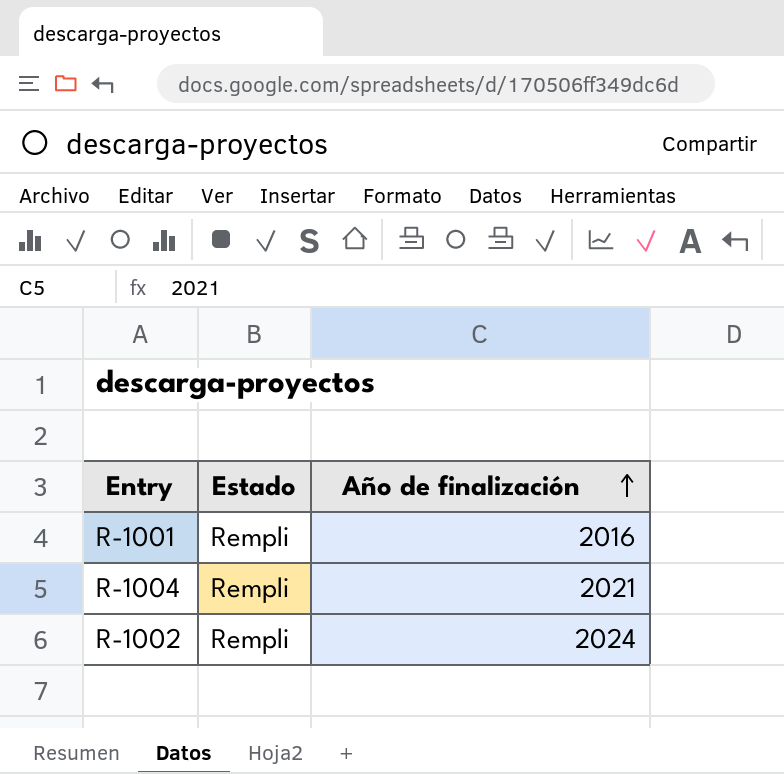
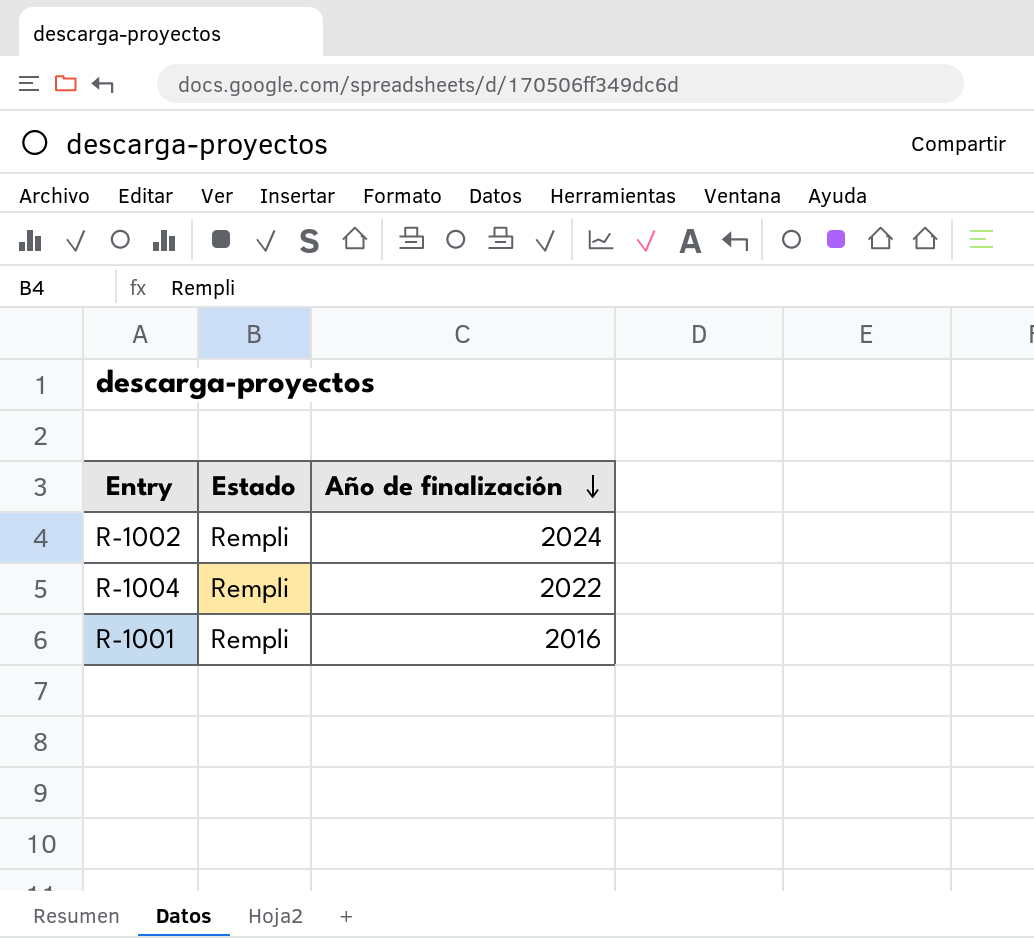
row order: Año de finalización ascending -> Año de finalización descending
R-1004 | Año de finalización: 2021 -> 2022

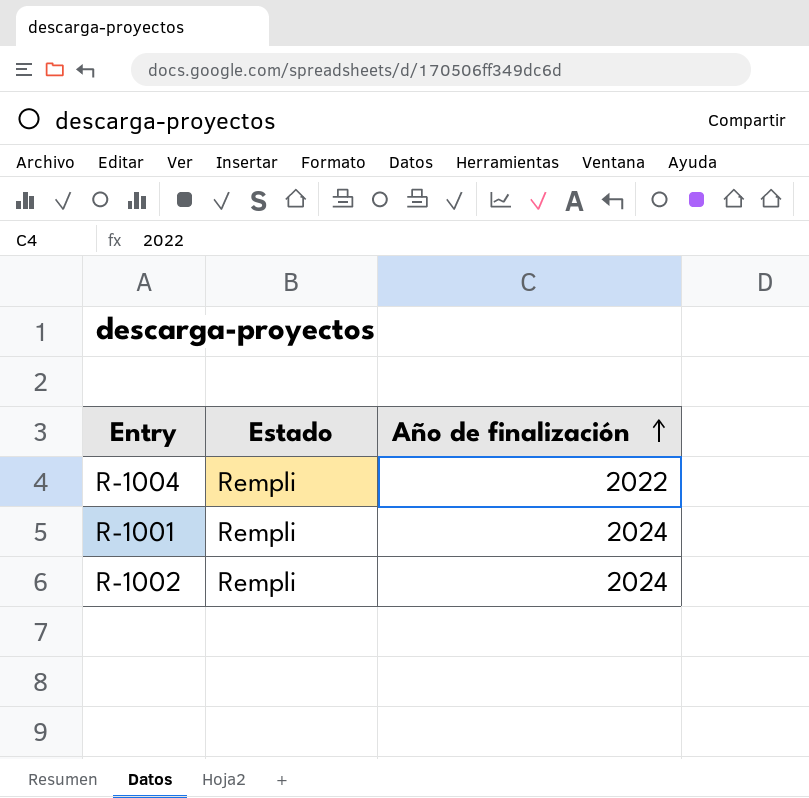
row order: Año de finalización descending -> Año de finalización ascending
R-1001 | Año de finalización: 2016 -> 2024

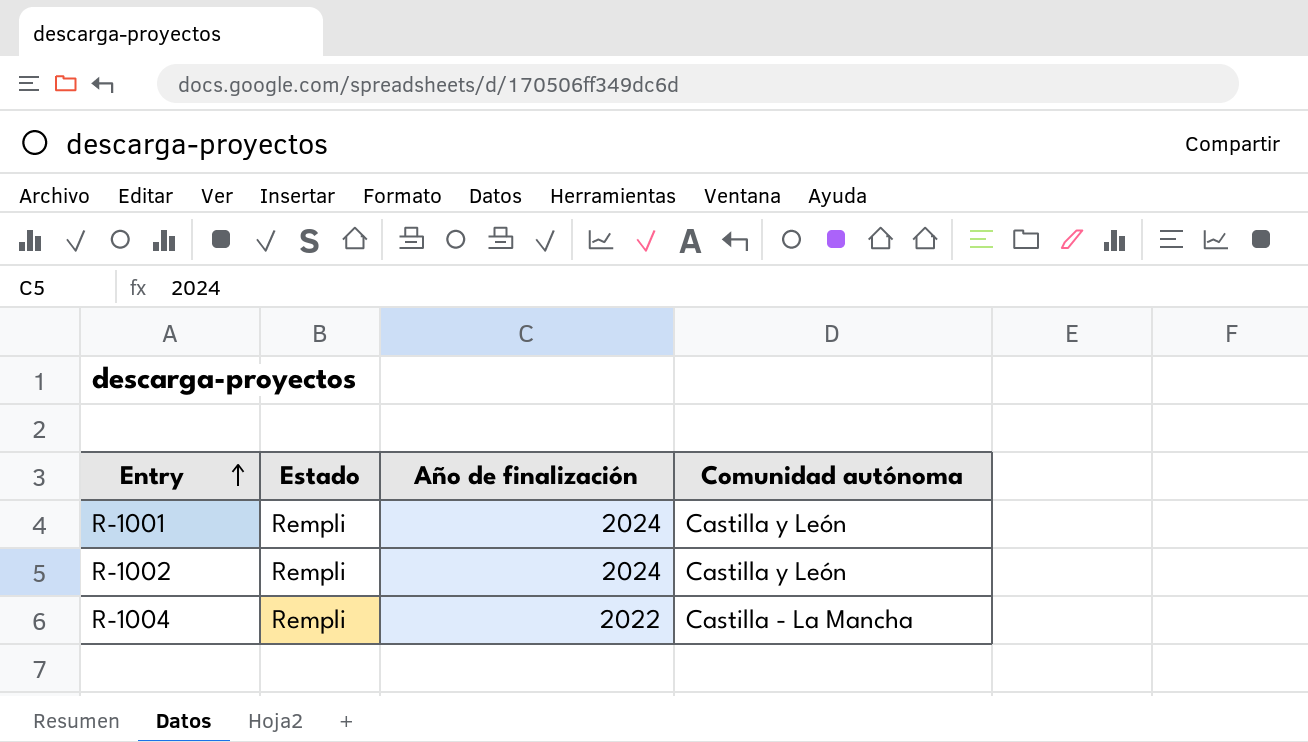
row order: Año de finalización ascending -> Entry ascending
column Comunidad autónoma | position: none -> 4

